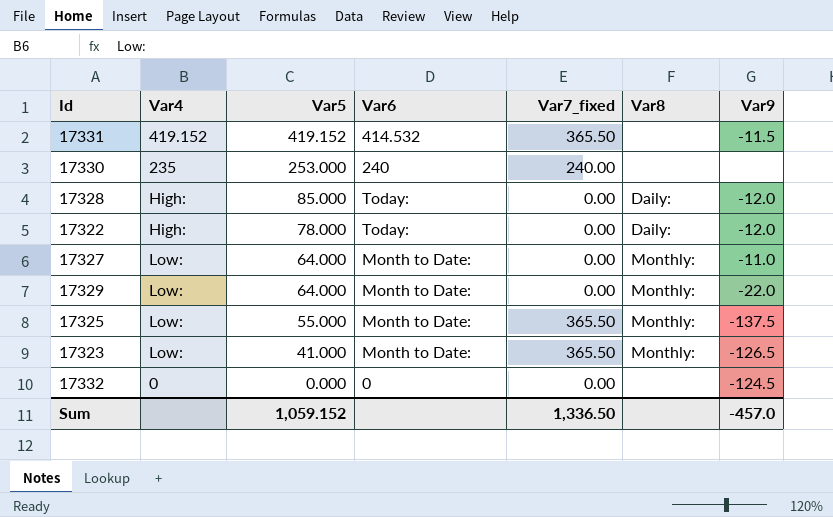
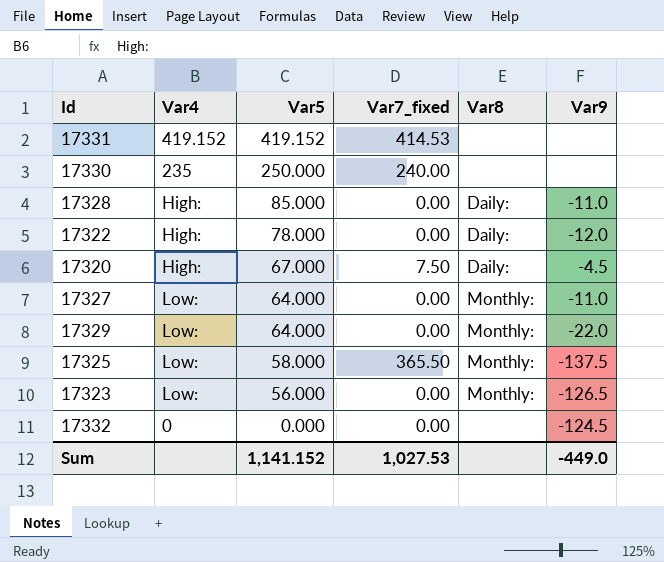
column Var6 | position: 4 -> none
17331 | Var7_fixed: 365.50 -> 414.53
17331 | Var9: -11.5 -> none
17330 | Var5: 253.000 -> 250.000
17328 | Var9: -12.0 -> -11.0
row 17320: none -> High: | 67.000 | 7.50 | Daily: | -4.5
17325 | Var5: 55.000 -> 58.000
17323 | Var5: 41.000 -> 56.000
17323 | Var7_fixed: 365.50 -> 0.00
Sum | Var5: 1,059.152 -> 1,141.152
Sum | Var7_fixed: 1,336.50 -> 1,027.53
Sum | Var9: -457.0 -> -449.0

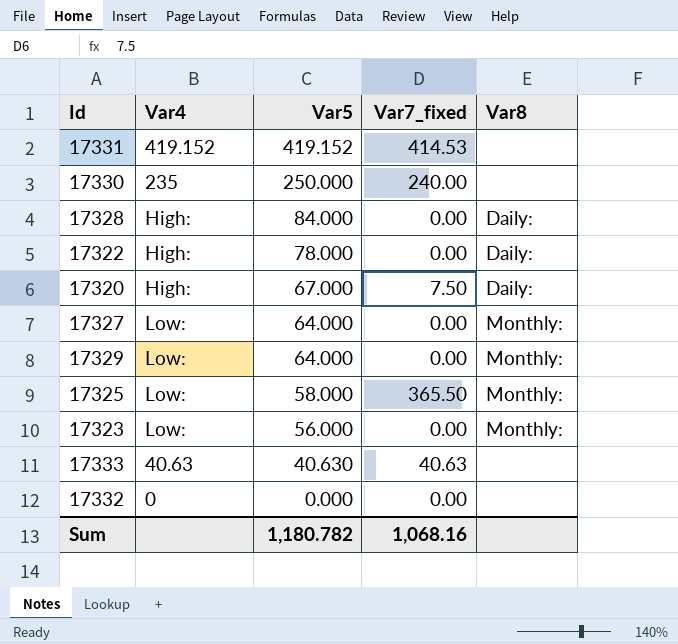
column Var9 | position: 6 -> none
17328 | Var5: 85.000 -> 84.000
row 17333: none -> 40.63 | 40.630 | 40.63 | none
Sum | Var5: 1,141.152 -> 1,180.782
Sum | Var7_fixed: 1,027.53 -> 1,068.16

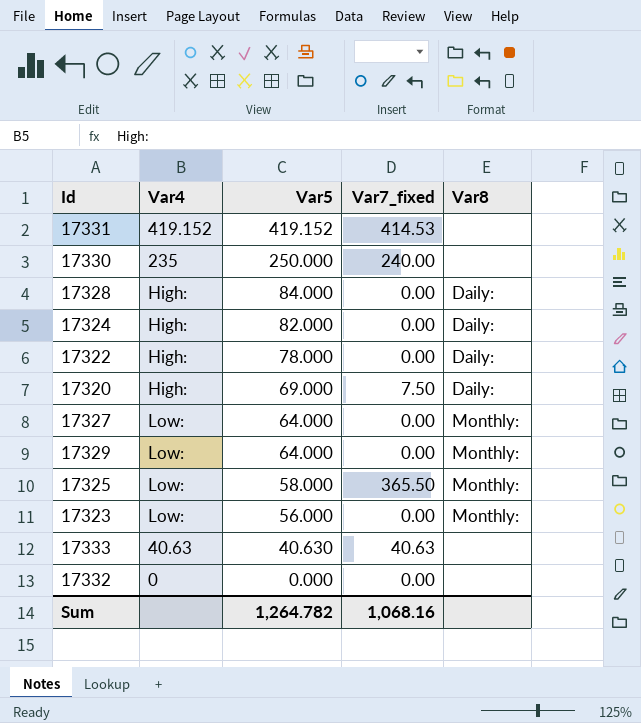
row 17324: none -> High: | 82.000 | 0.00 | Daily:
17320 | Var5: 67.000 -> 69.000
Sum | Var5: 1,180.782 -> 1,264.782

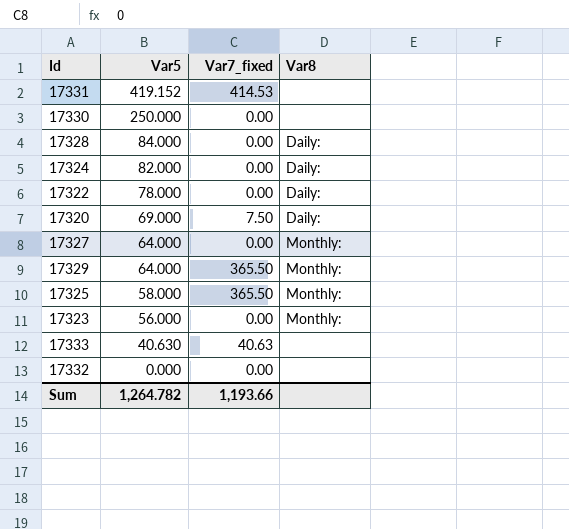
column Var4 | position: 2 -> none
17330 | Var7_fixed: 240.00 -> 0.00
17329 | Var7_fixed: 0.00 -> 365.50
Sum | Var7_fixed: 1,068.16 -> 1,193.66

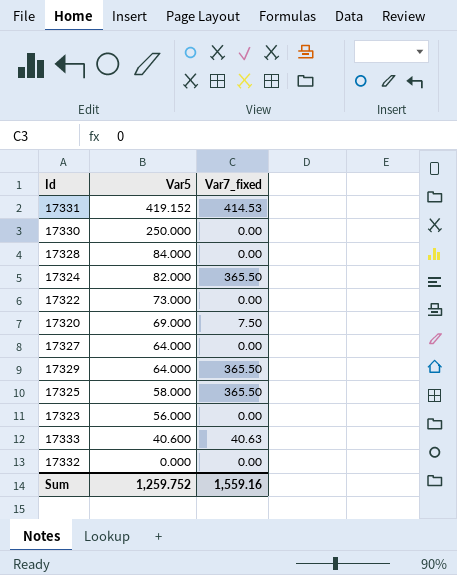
column Var8 | position: 4 -> none
17324 | Var7_fixed: 0.00 -> 365.50
17322 | Var5: 78.000 -> 73.000
17333 | Var5: 40.630 -> 40.600
Sum | Var5: 1,264.782 -> 1,259.752
Sum | Var7_fixed: 1,193.66 -> 1,559.16

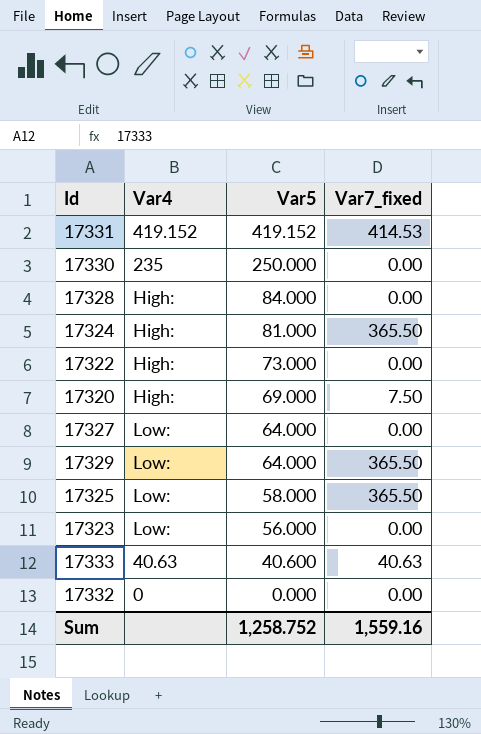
column Var4 | position: none -> 2
17324 | Var5: 82.000 -> 81.000
Sum | Var5: 1,259.752 -> 1,258.752

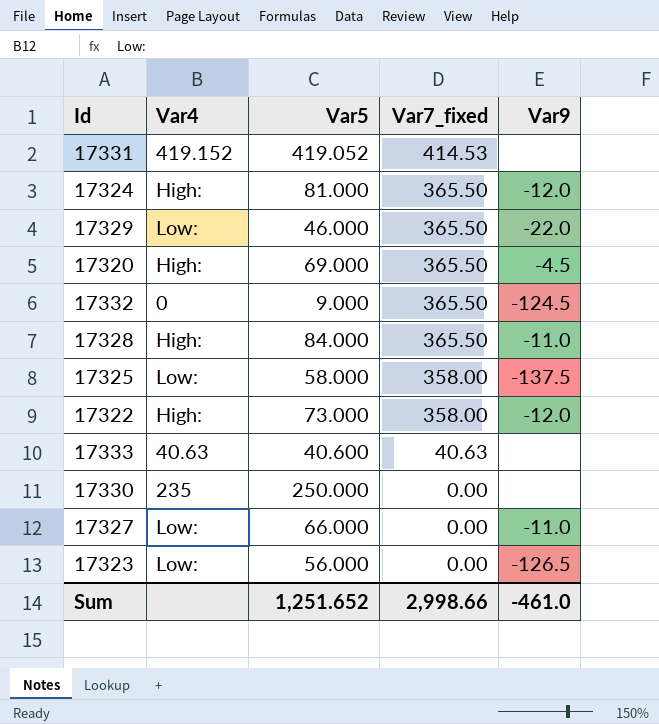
row order: Var5 descending -> Var7_fixed descending
column Var9 | position: none -> 5
17331 | Var5: 419.152 -> 419.052
17329 | Var5: 64.000 -> 46.000
17320 | Var7_fixed: 7.50 -> 365.50
17332 | Var5: 0.000 -> 9.000
17332 | Var7_fixed: 0.00 -> 365.50
17328 | Var7_fixed: 0.00 -> 365.50
17325 | Var7_fixed: 365.50 -> 358.00
17322 | Var7_fixed: 0.00 -> 358.00
17327 | Var5: 64.000 -> 66.000
Sum | Var5: 1,258.752 -> 1,251.652
Sum | Var7_fixed: 1,559.16 -> 2,998.66

